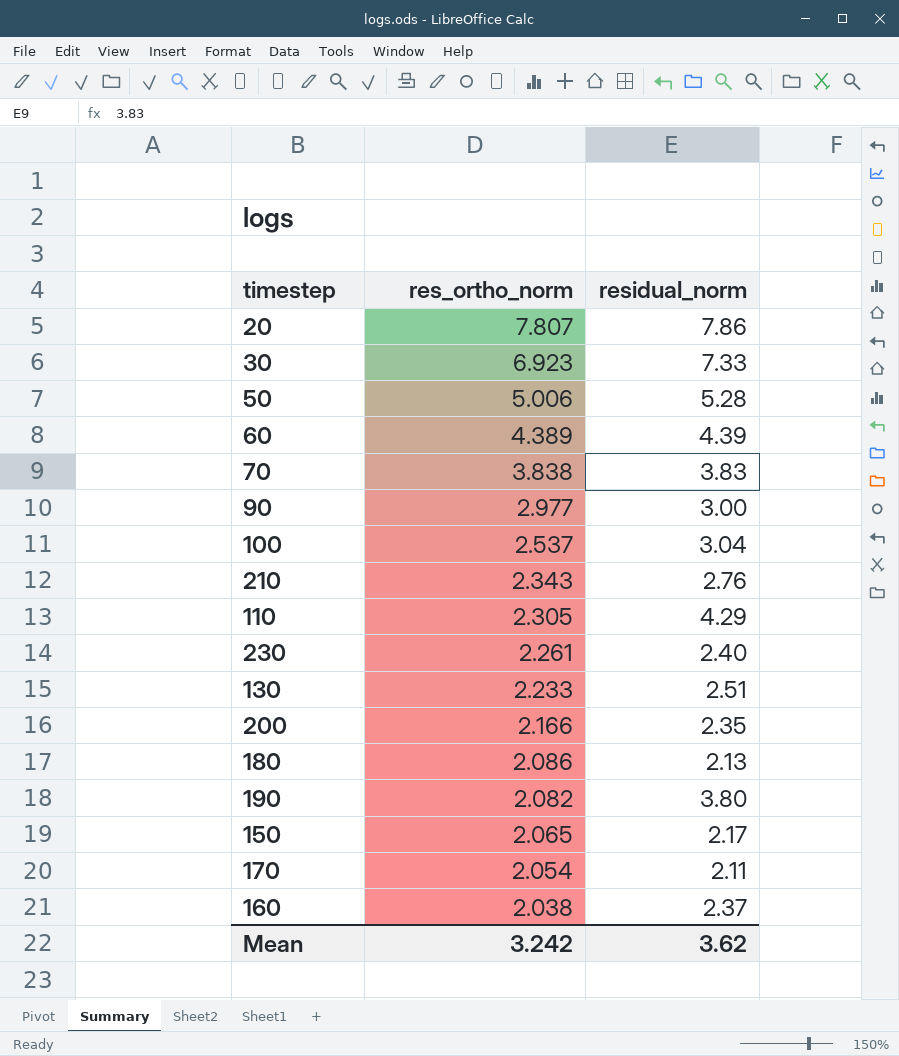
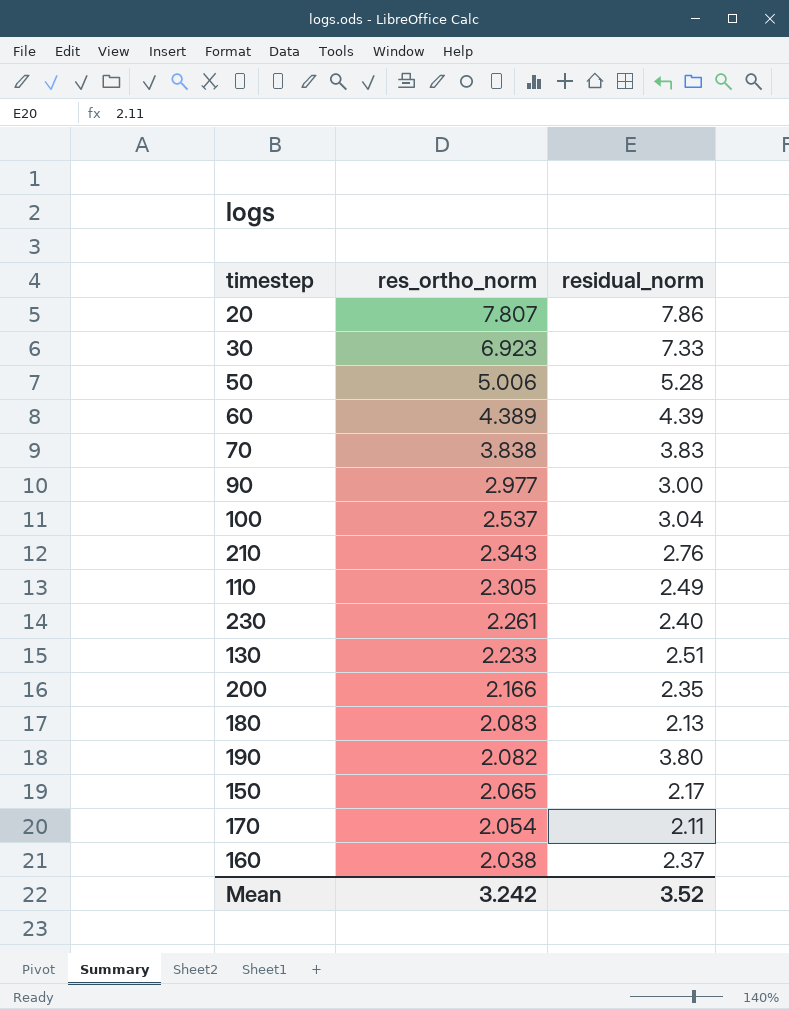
110 | residual_norm: 4.29 -> 2.49
180 | res_ortho_norm: 2.086 -> 2.083
Mean | residual_norm: 3.62 -> 3.52

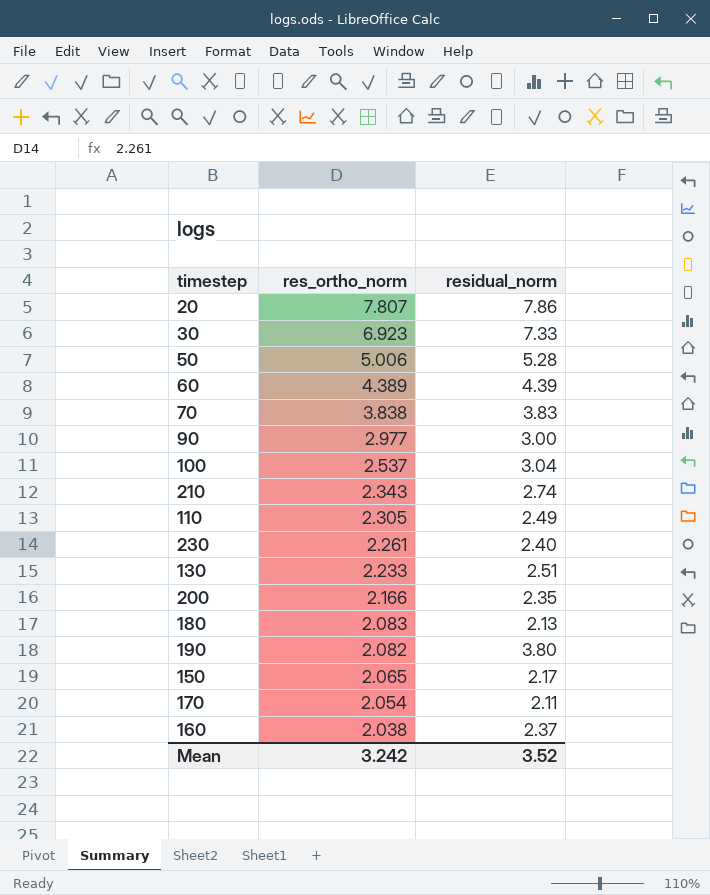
210 | residual_norm: 2.76 -> 2.74

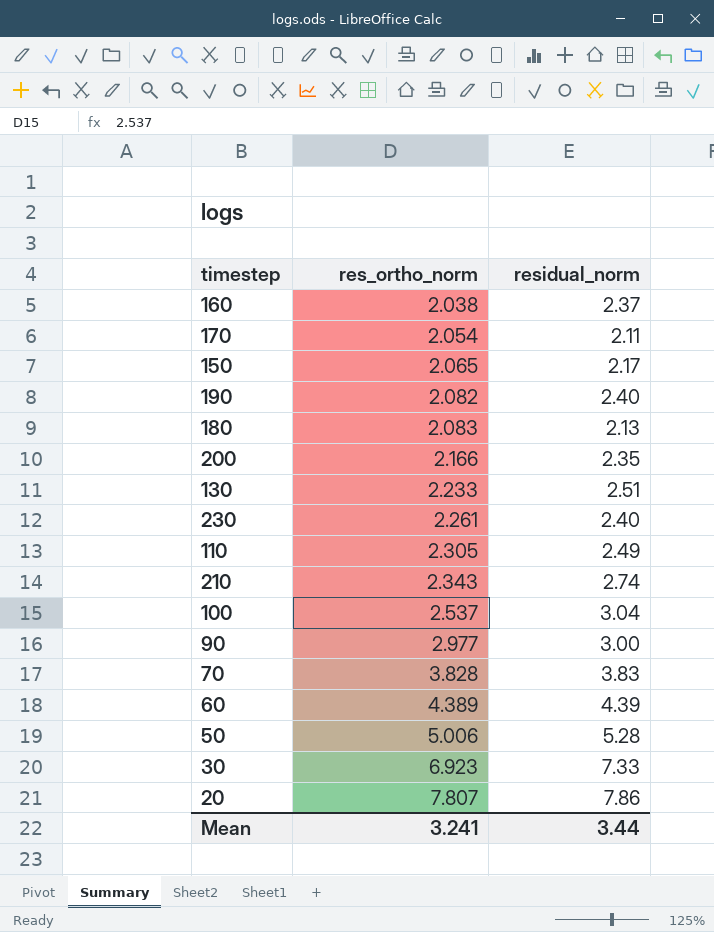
row order: res_ortho_norm descending -> res_ortho_norm ascending
190 | residual_norm: 3.80 -> 2.40
70 | res_ortho_norm: 3.838 -> 3.828
Mean | res_ortho_norm: 3.242 -> 3.241
Mean | residual_norm: 3.52 -> 3.44

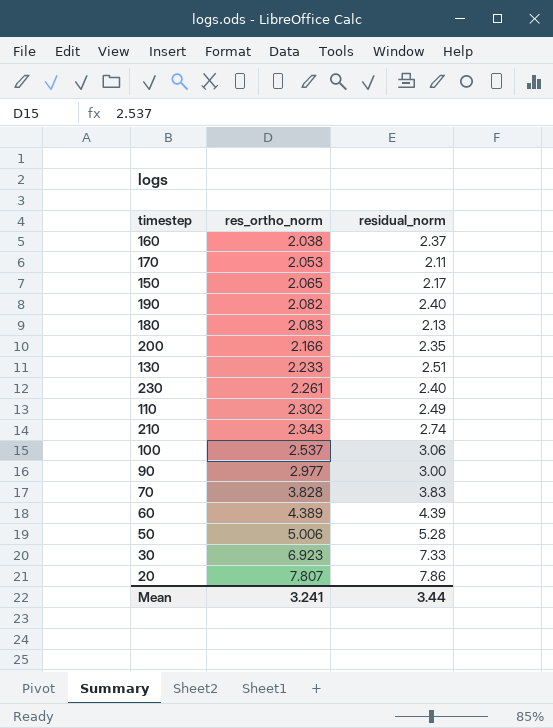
170 | res_ortho_norm: 2.054 -> 2.053
110 | res_ortho_norm: 2.305 -> 2.302
100 | residual_norm: 3.04 -> 3.06

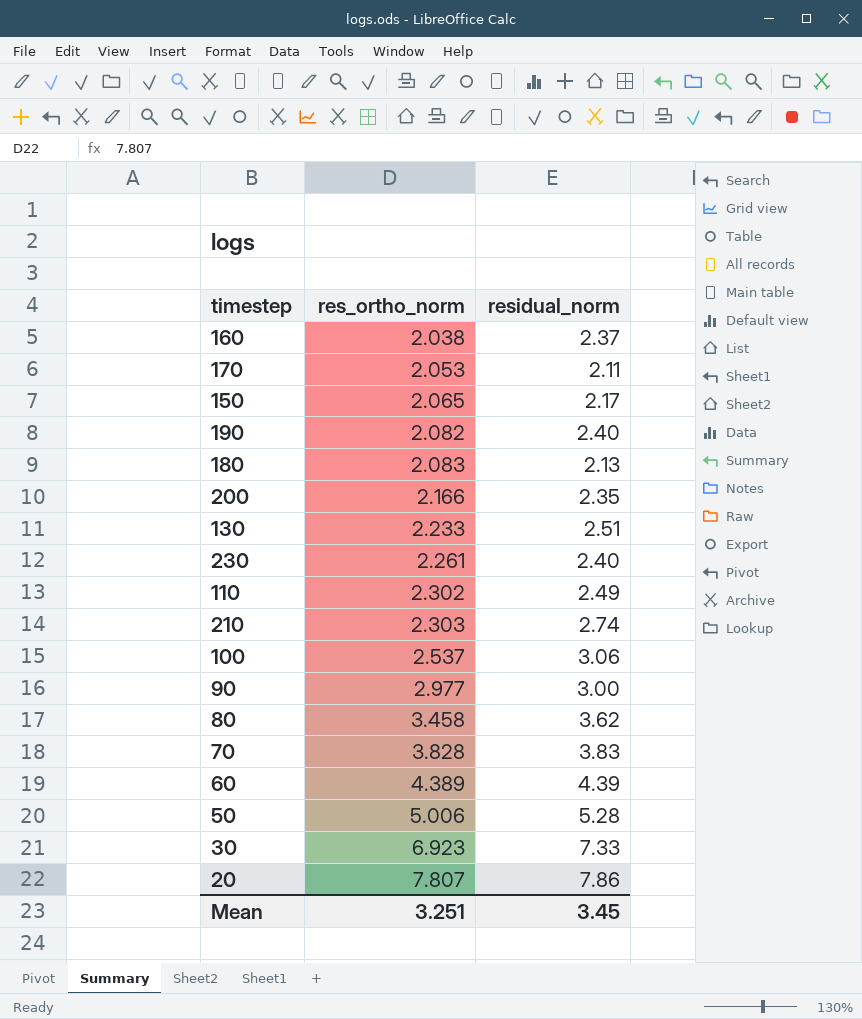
210 | res_ortho_norm: 2.343 -> 2.303
row 80: none -> 3.458 | 3.62
Mean | res_ortho_norm: 3.241 -> 3.251
Mean | residual_norm: 3.44 -> 3.45

